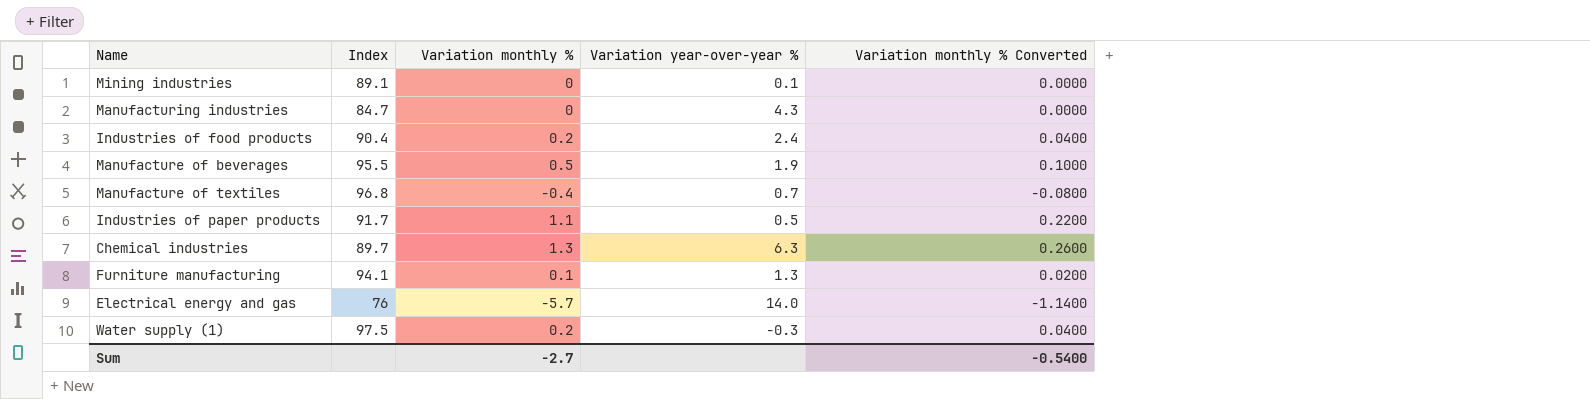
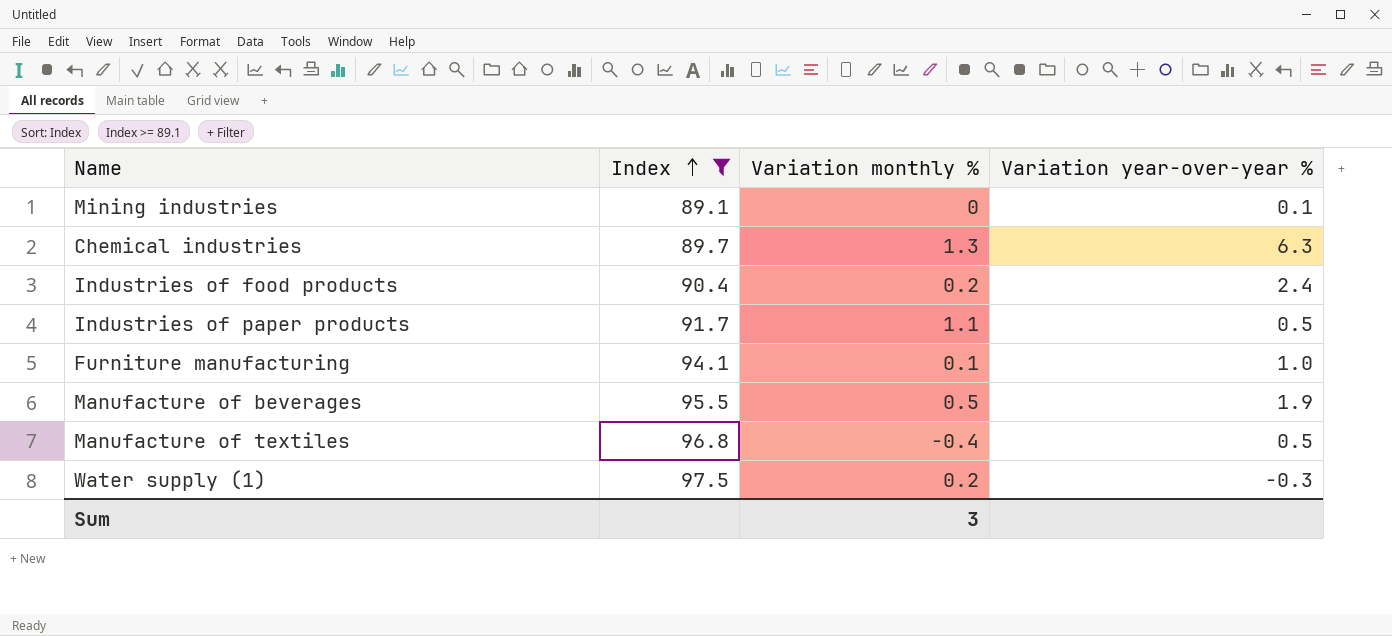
filter: none -> Index >= 89.1
row order: none -> Index ascending
column Variation monthly % Converted | formula: [Variation monthly %] * 0.2 -> none
Furniture manufacturing | Variation year-over-year %: 1.3 -> 1.0
Manufacture of textiles | Variation year-over-year %: 0.7 -> 0.5
Sum | Variation monthly %: -2.7 -> 3

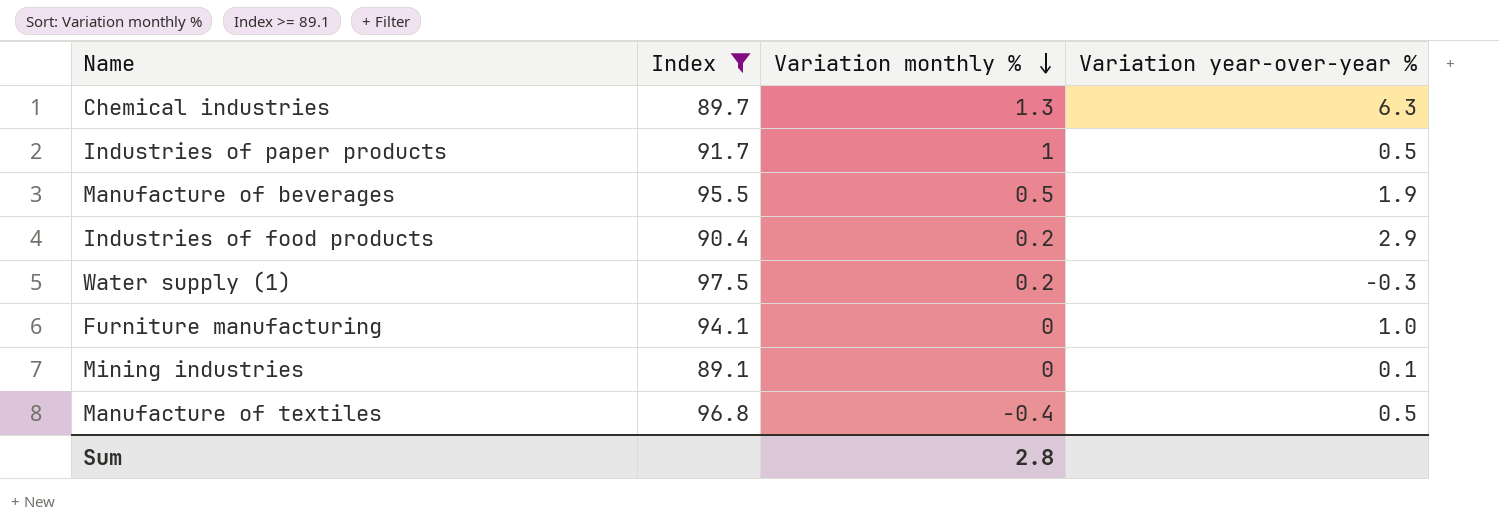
row order: Index ascending -> Variation monthly % descending
Industries of paper products | Variation monthly %: 1.1 -> 1
Industries of food products | Variation year-over-year %: 2.4 -> 2.9
Furniture manufacturing | Variation monthly %: 0.1 -> 0
Sum | Variation monthly %: 3 -> 2.8

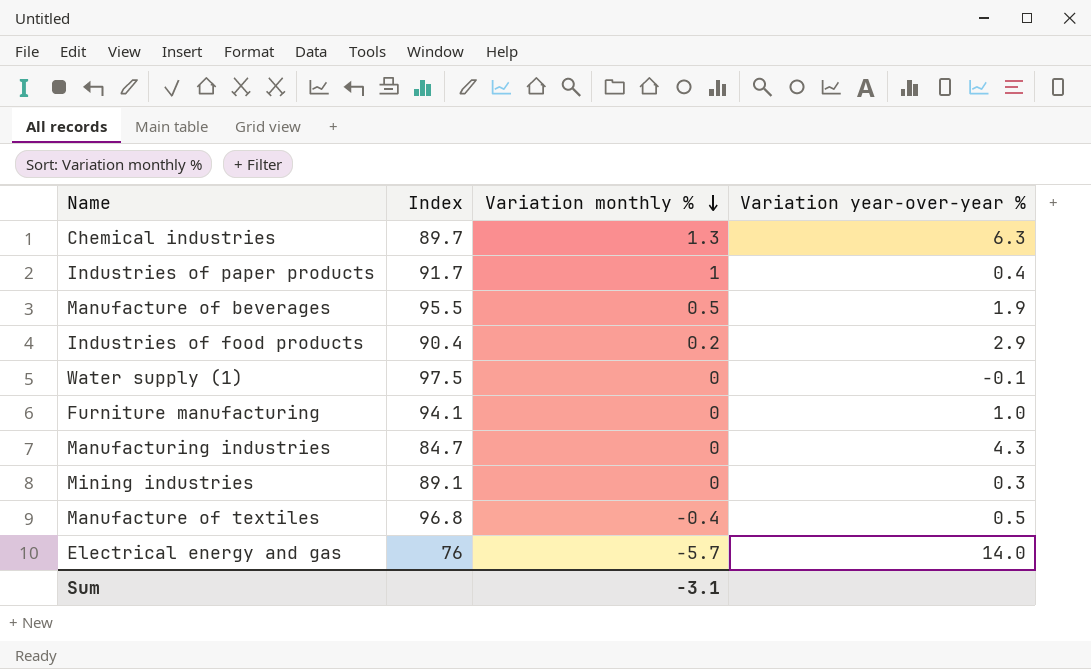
filter: Index >= 89.1 -> none
Industries of paper products | Variation year-over-year %: 0.5 -> 0.4
Water supply (1) | Variation monthly %: 0.2 -> 0
Water supply (1) | Variation year-over-year %: -0.3 -> -0.1
Mining industries | Variation year-over-year %: 0.1 -> 0.3
Sum | Variation monthly %: 2.8 -> -3.1

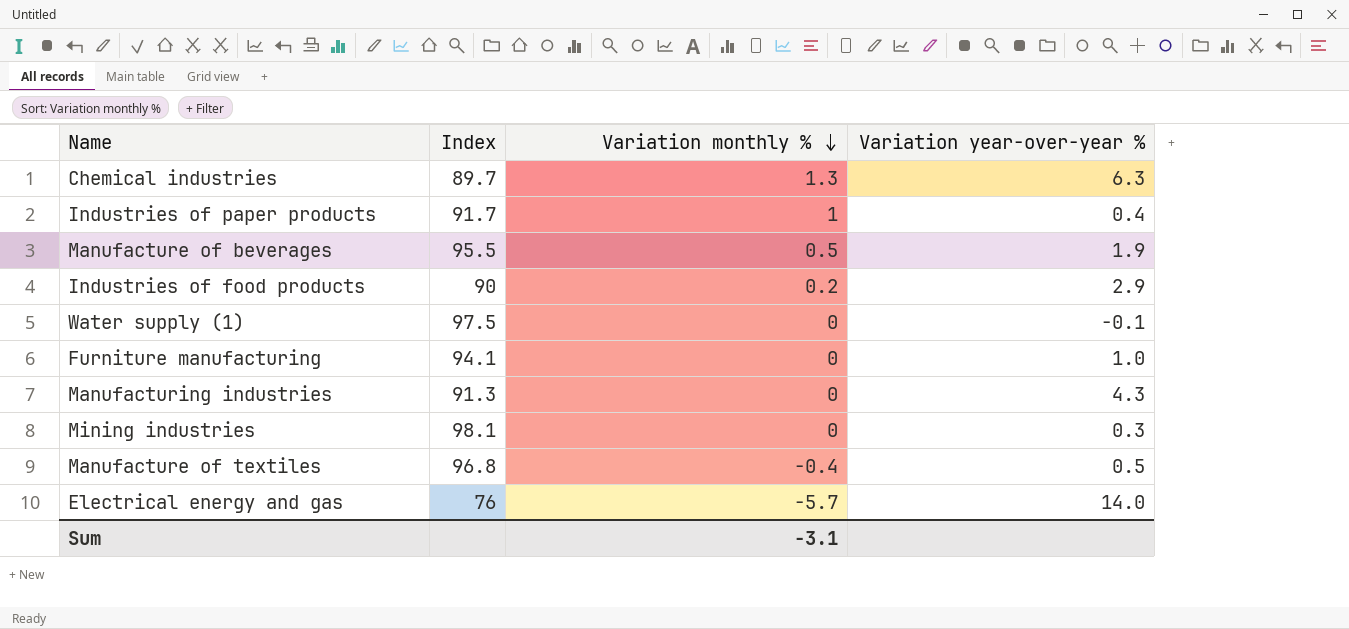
Industries of food products | Index: 90.4 -> 90
Manufacturing industries | Index: 84.7 -> 91.3
Mining industries | Index: 89.1 -> 98.1

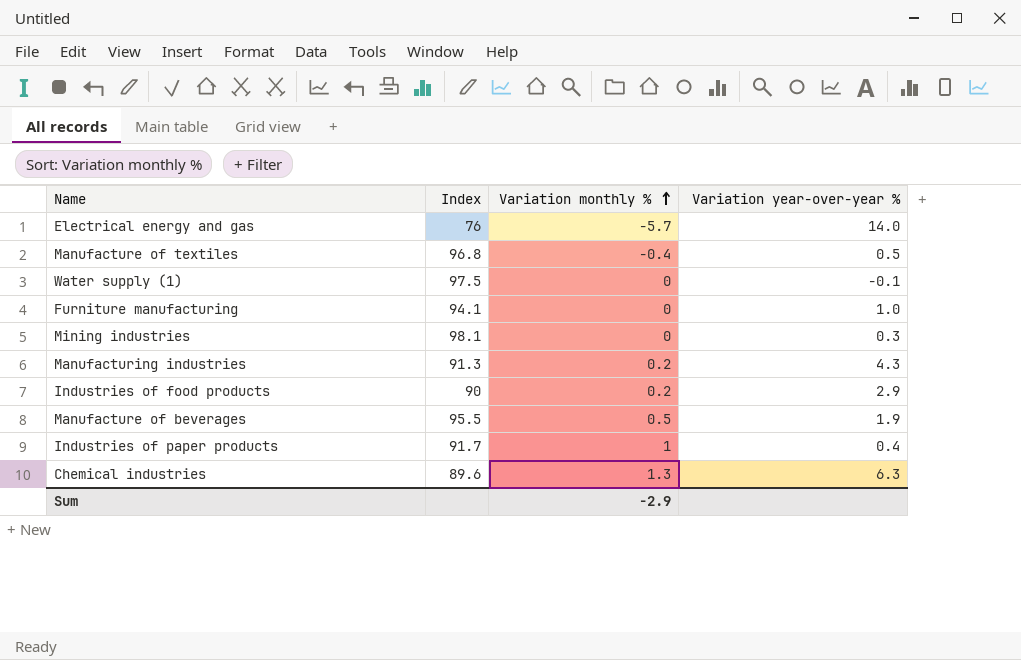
row order: Variation monthly % descending -> Variation monthly % ascending
Manufacturing industries | Variation monthly %: 0 -> 0.2
Chemical industries | Index: 89.7 -> 89.6
Sum | Variation monthly %: -3.1 -> -2.9

